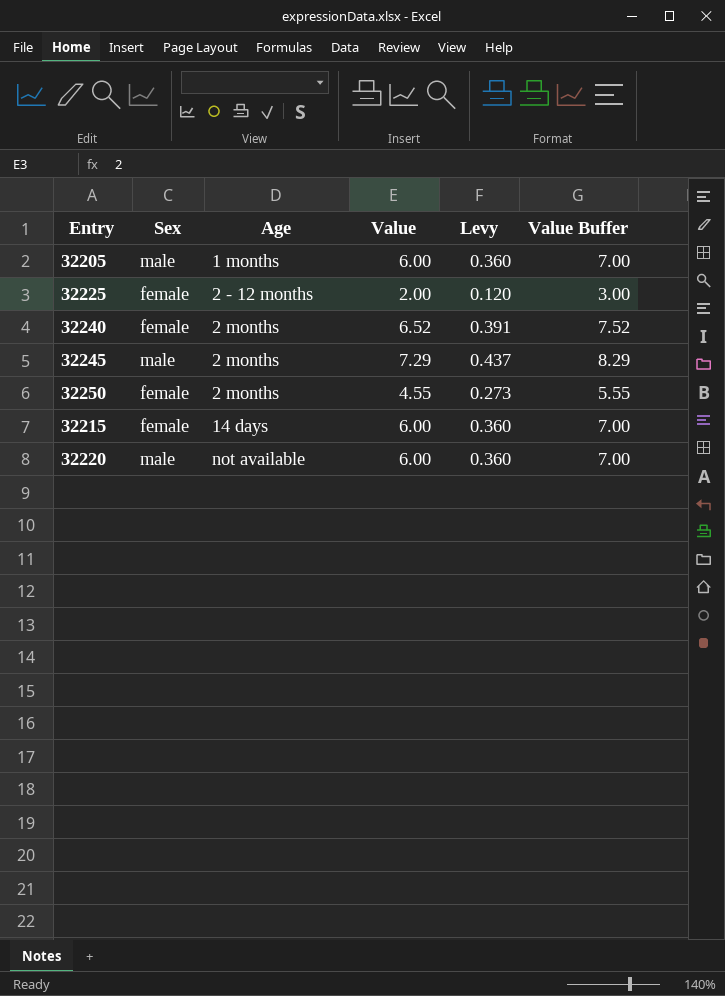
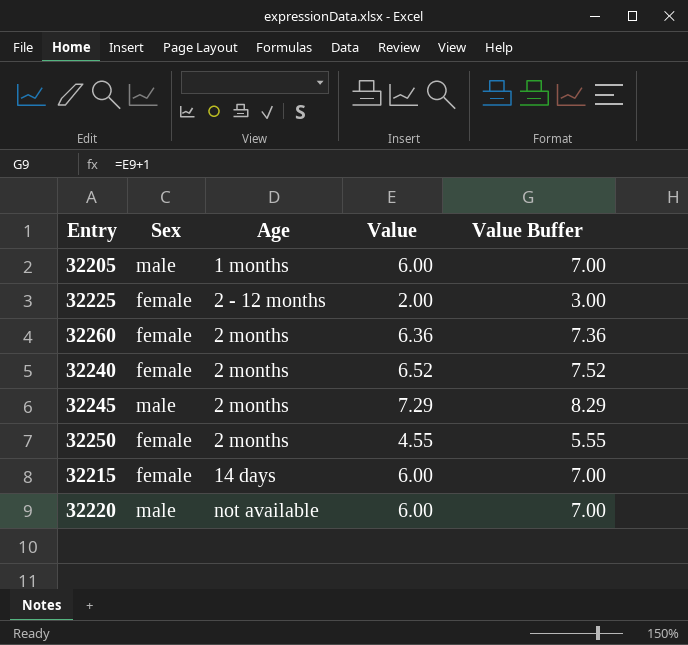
column Levy | formula: [Value] * 0.06 -> none
row 32260: none -> female | 2 months | 6.36 | 7.36

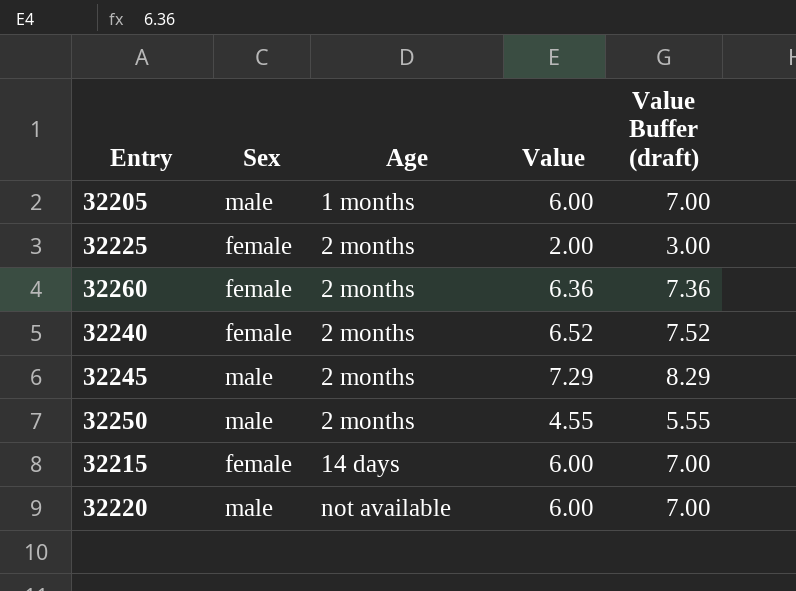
column name: Value Buffer -> Value Buffer (draft)
32225 | Age: 2 - 12 months -> 2 months
32250 | Sex: female -> male

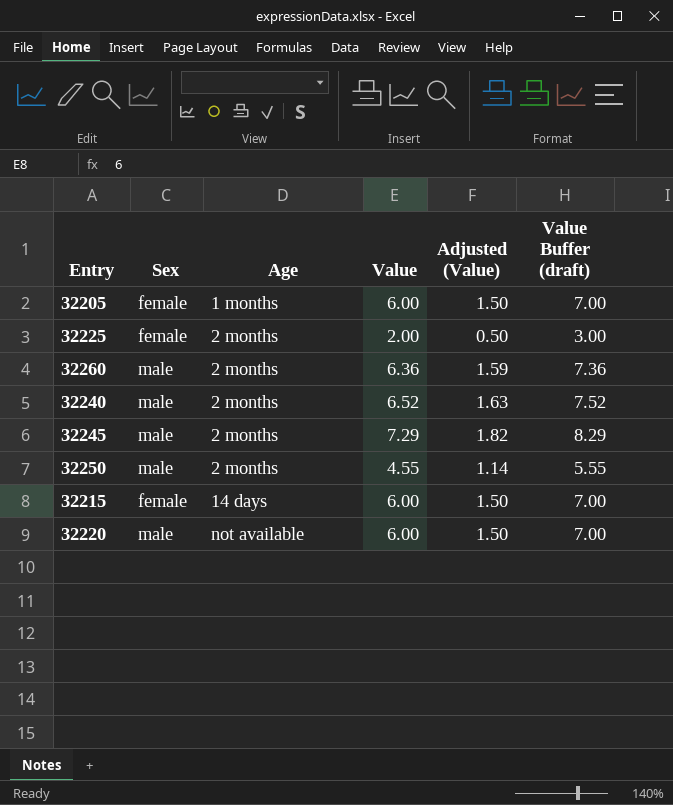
column Adjusted (Value) | formula: none -> [Value] * 0.25
32205 | Sex: male -> female
32260 | Sex: female -> male
32240 | Sex: female -> male

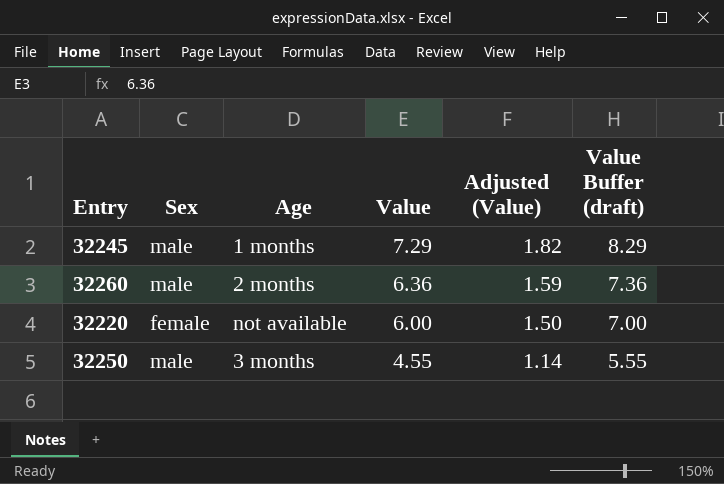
row order: Age ascending -> Value descending
row 32205: female | 1 months | 6.00 | 1.50 | 7.00 -> none
row 32225: female | 2 months | 2.00 | 0.50 | 3.00 -> none
row 32240: male | 2 months | 6.52 | 1.63 | 7.52 -> none
row 32215: female | 14 days | 6.00 | 1.50 | 7.00 -> none
32245 | Age: 2 months -> 1 months
32220 | Sex: male -> female
32250 | Age: 2 months -> 3 months

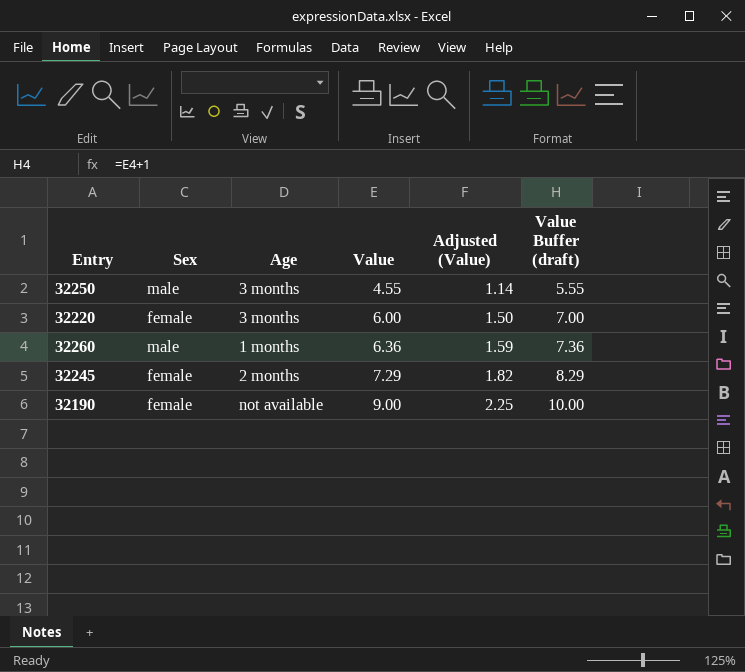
row order: Value descending -> Value ascending
32220 | Age: not available -> 3 months
32260 | Age: 2 months -> 1 months
32245 | Sex: male -> female
32245 | Age: 1 months -> 2 months
row 32190: none -> female | not available | 9.00 | 2.25 | 10.00

